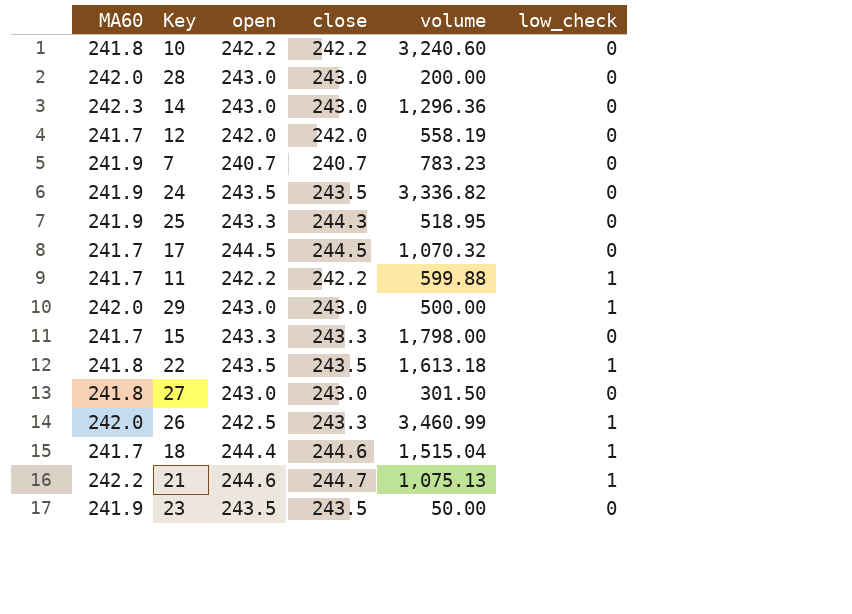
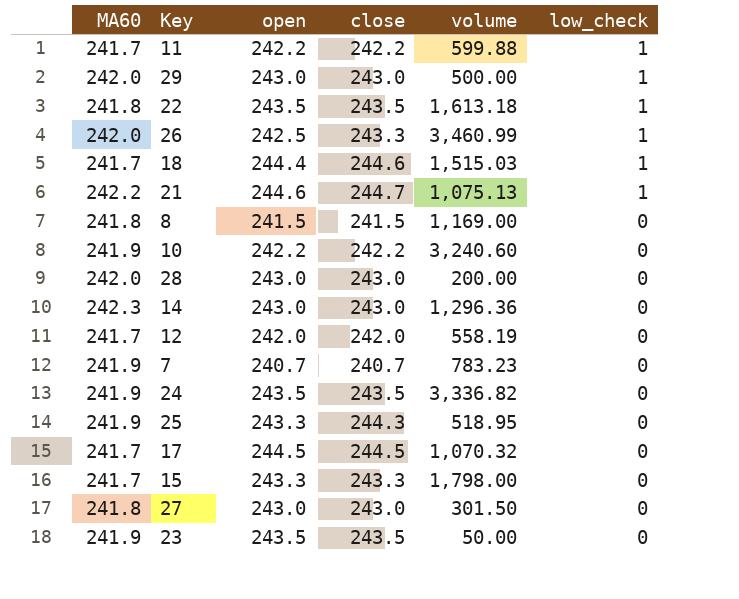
row order: none -> low_check descending
18 | volume: 1,515.04 -> 1,515.03
row 8: none -> 241.8 | 241.5 | 241.5 | 1,169.00 | 0
10 | MA60: 241.8 -> 241.9

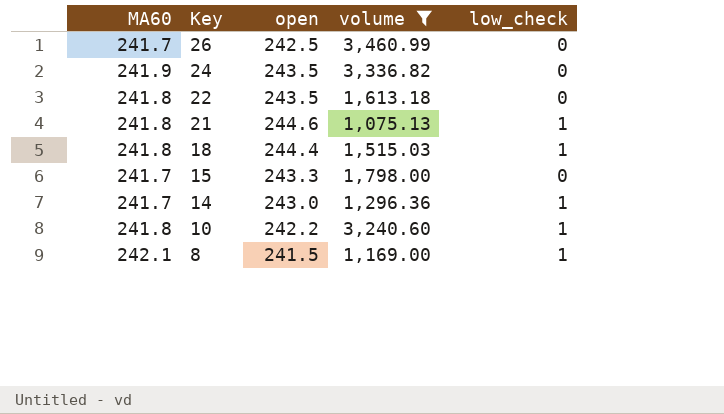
filter: none -> volume >= 1,075.13
row order: low_check descending -> Key descending
column close | position: 4 -> none
26 | MA60: 242.0 -> 241.7
26 | low_check: 1 -> 0
22 | low_check: 1 -> 0
21 | MA60: 242.2 -> 241.8
18 | MA60: 241.7 -> 241.8
14 | MA60: 242.3 -> 241.7
14 | low_check: 0 -> 1
10 | MA60: 241.9 -> 241.8
10 | low_check: 0 -> 1
8 | MA60: 241.8 -> 242.1
8 | low_check: 0 -> 1

